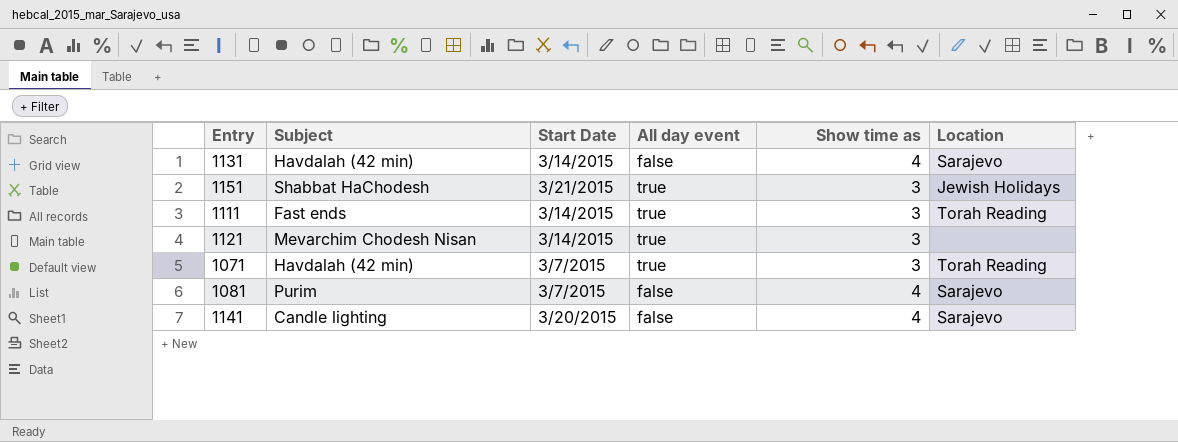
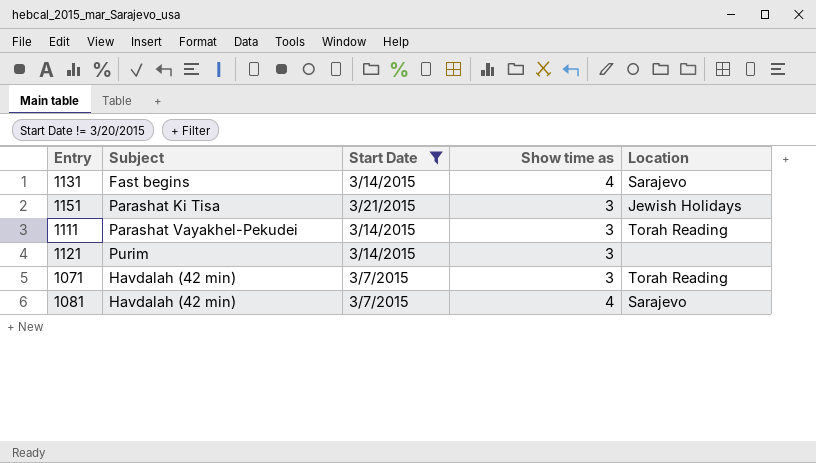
filter: none -> Start Date != 3/20/2015
column All day event | position: 4 -> none
1131 | Subject: Havdalah (42 min) -> Fast begins
1151 | Subject: Shabbat HaChodesh -> Parashat Ki Tisa
1111 | Subject: Fast ends -> Parashat Vayakhel-Pekudei
1121 | Subject: Mevarchim Chodesh Nisan -> Purim
1081 | Subject: Purim -> Havdalah (42 min)

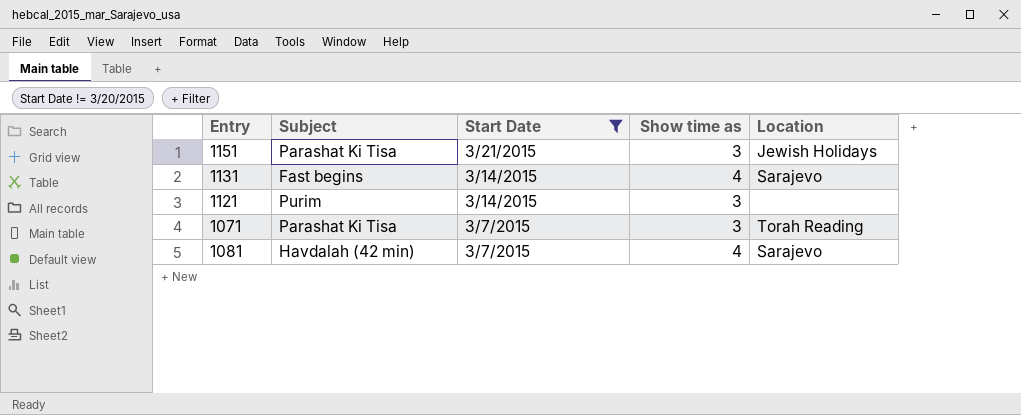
row order: none -> Start Date descending
row 1111: Parashat Vayakhel-Pekudei | 3/14/2015 | 3 | Torah Reading -> none
1071 | Subject: Havdalah (42 min) -> Parashat Ki Tisa

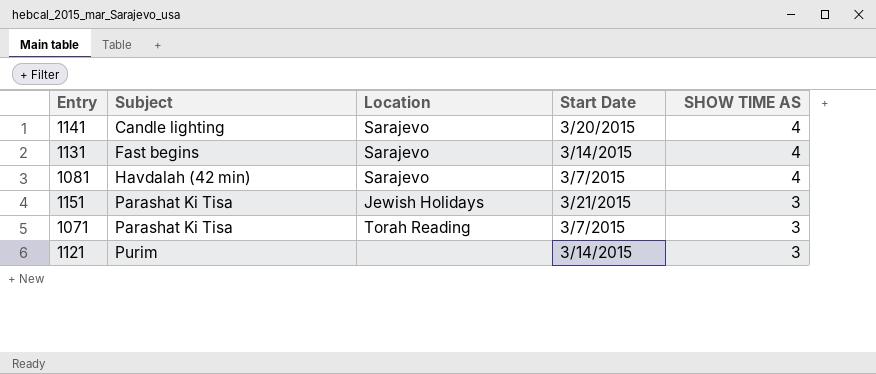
filter: Start Date != 3/20/2015 -> none
row order: Start Date descending -> Subject ascending
column Location | position: 5 -> 3
column name: Show time as -> SHOW TIME AS

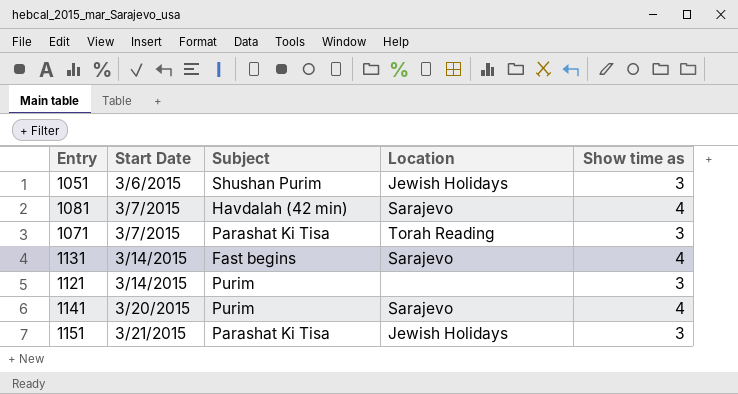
row order: Subject ascending -> Start Date ascending
column Start Date | position: 4 -> 2
column name: SHOW TIME AS -> Show time as
row 1051: none -> 3/6/2015 | Shushan Purim | Jewish Holidays | 3
1141 | Subject: Candle lighting -> Purim

